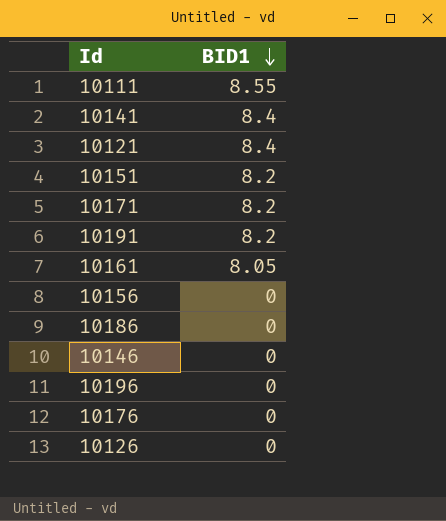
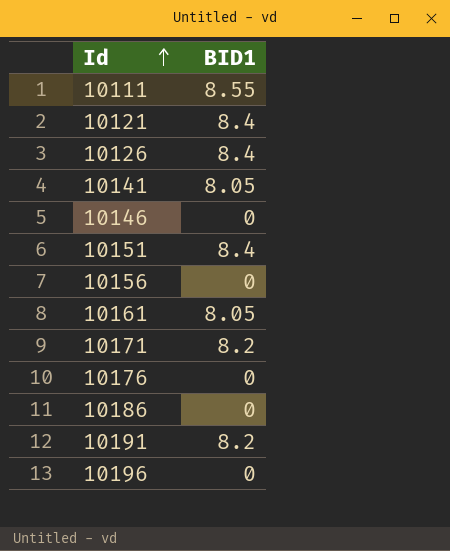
row order: BID1 descending -> Id ascending
10126 | BID1: 0 -> 8.4
10141 | BID1: 8.4 -> 8.05
10151 | BID1: 8.2 -> 8.4

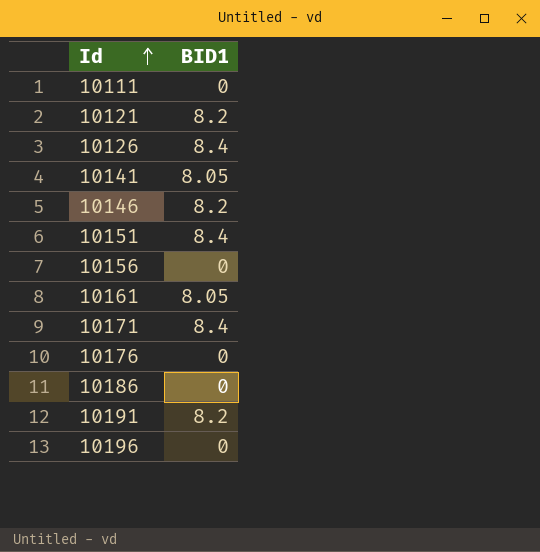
10111 | BID1: 8.55 -> 0
10121 | BID1: 8.4 -> 8.2
10146 | BID1: 0 -> 8.2
10171 | BID1: 8.2 -> 8.4

